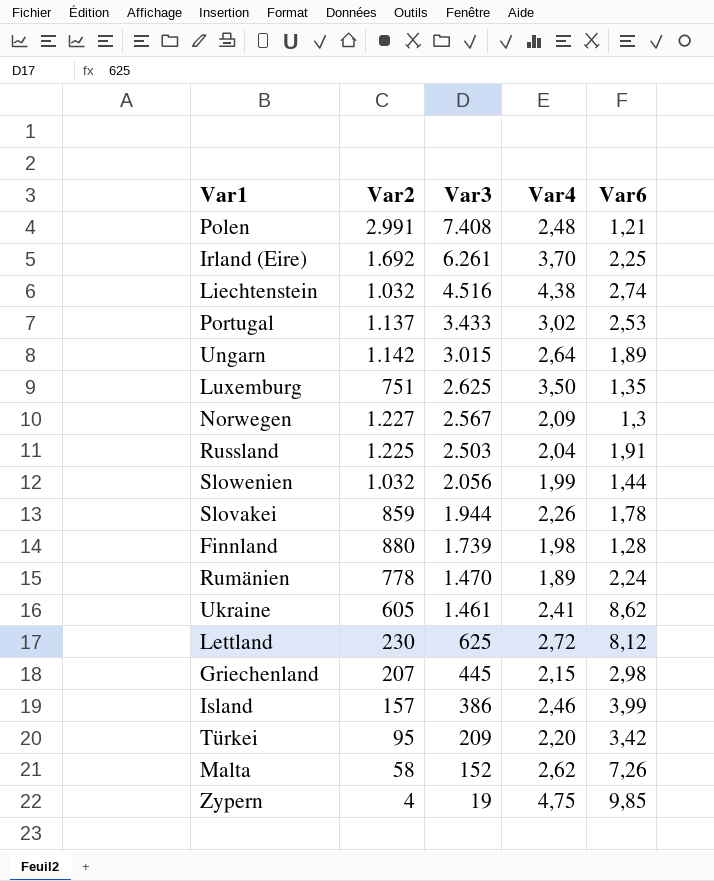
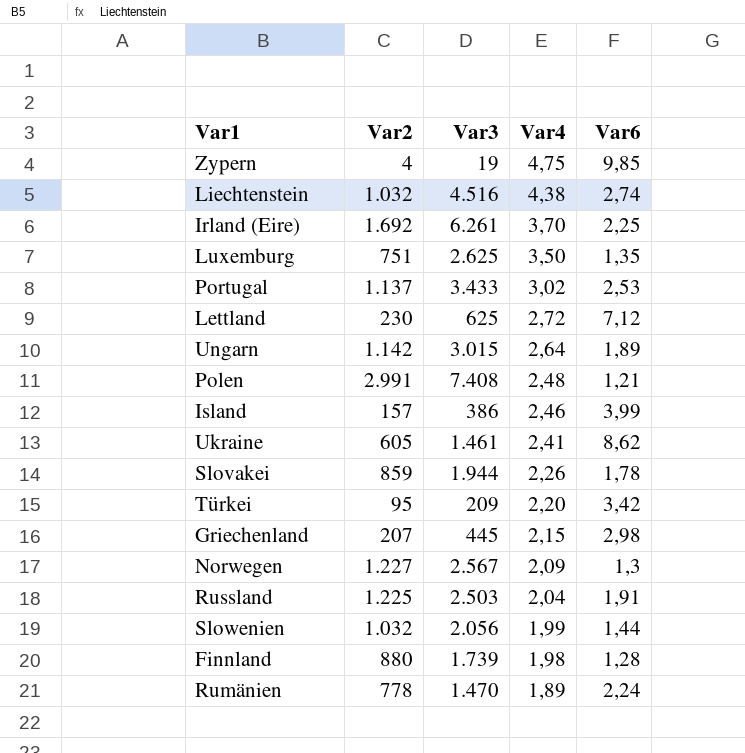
row order: Var3 descending -> Var4 descending
row Malta: 58 | 152 | 2,62 | 7,26 -> none
Lettland | Var6: 8,12 -> 7,12

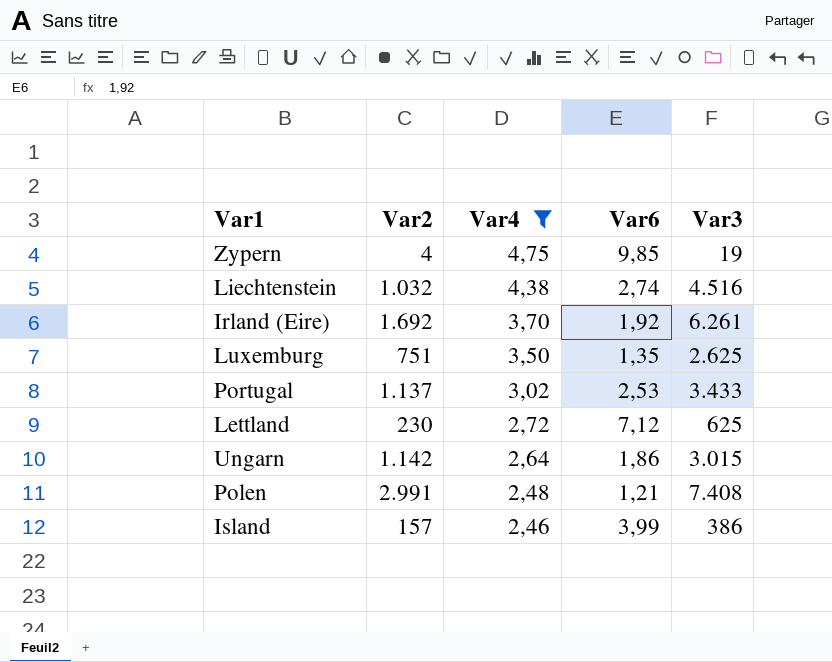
filter: none -> Var4 >= 2,46
column Var3 | position: 3 -> 5
Irland (Eire) | Var6: 2,25 -> 1,92
Ungarn | Var6: 1,89 -> 1,86

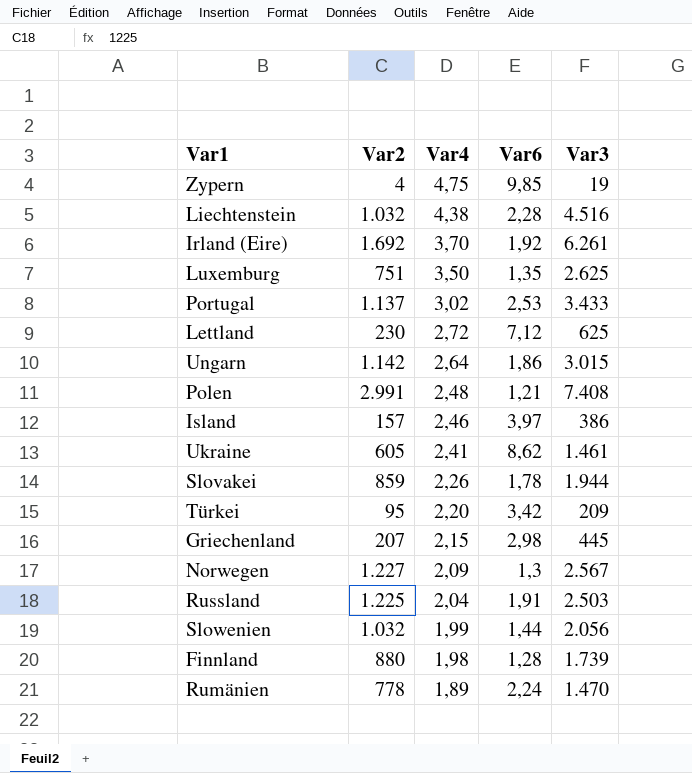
filter: Var4 >= 2,46 -> none
Liechtenstein | Var6: 2,74 -> 2,28
Island | Var6: 3,99 -> 3,97

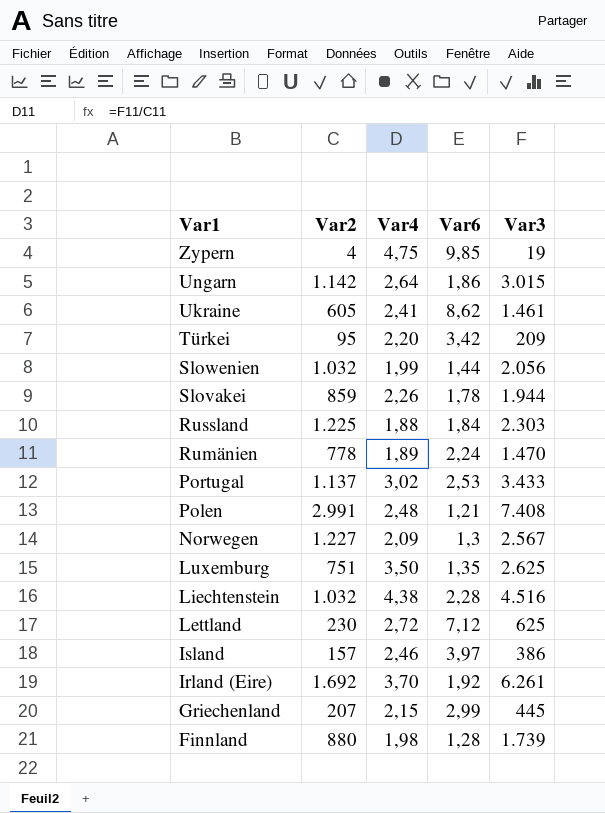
row order: Var4 descending -> Var1 descending
Russland | Var4: 2,04 -> 1,88
Russland | Var6: 1,91 -> 1,84
Russland | Var3: 2.503 -> 2.303
Griechenland | Var6: 2,98 -> 2,99

